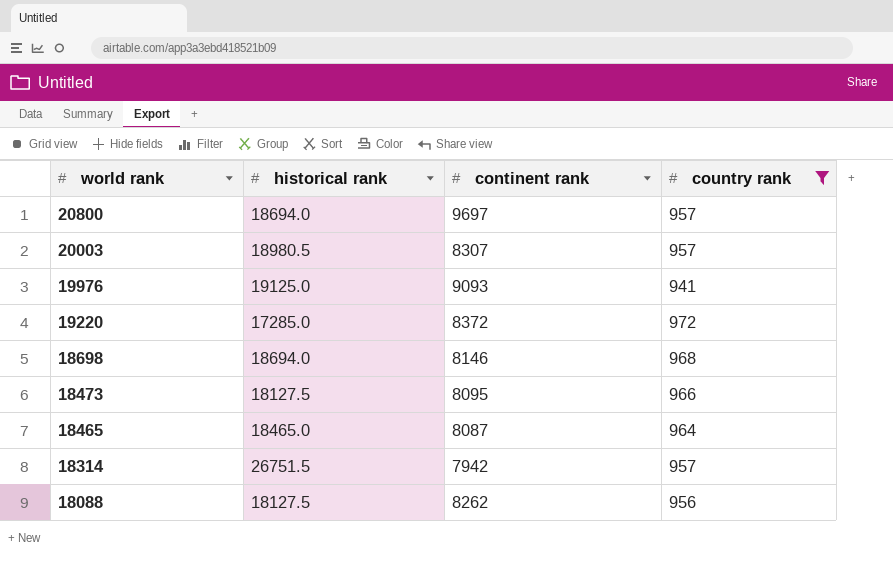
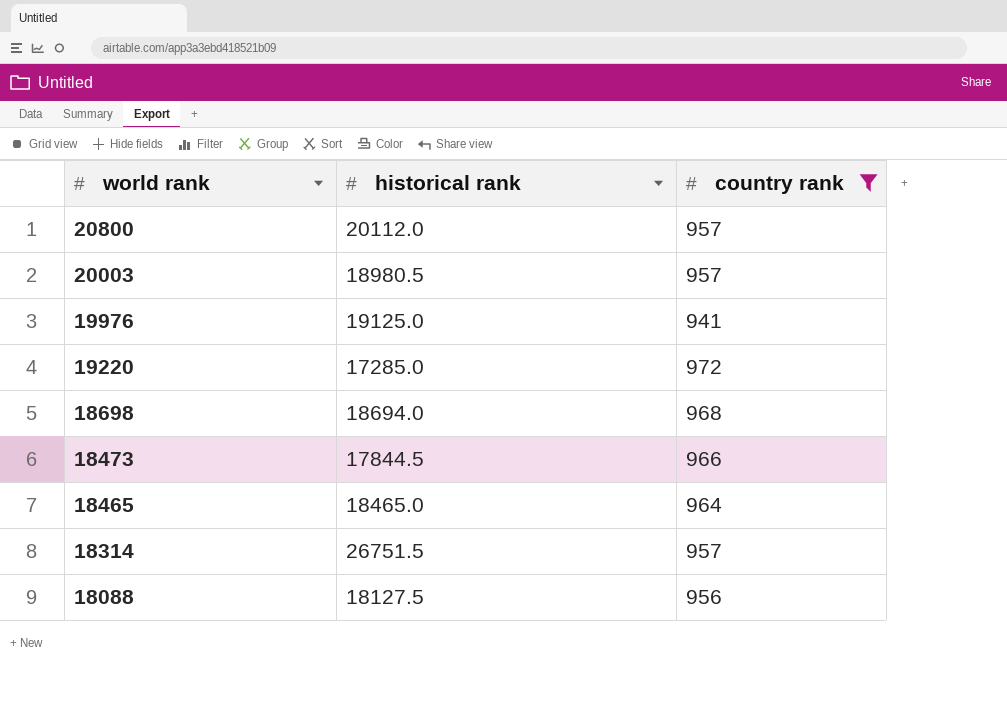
column continent rank | position: 3 -> none
20800 | historical rank: 18694.0 -> 20112.0
18473 | historical rank: 18127.5 -> 17844.5

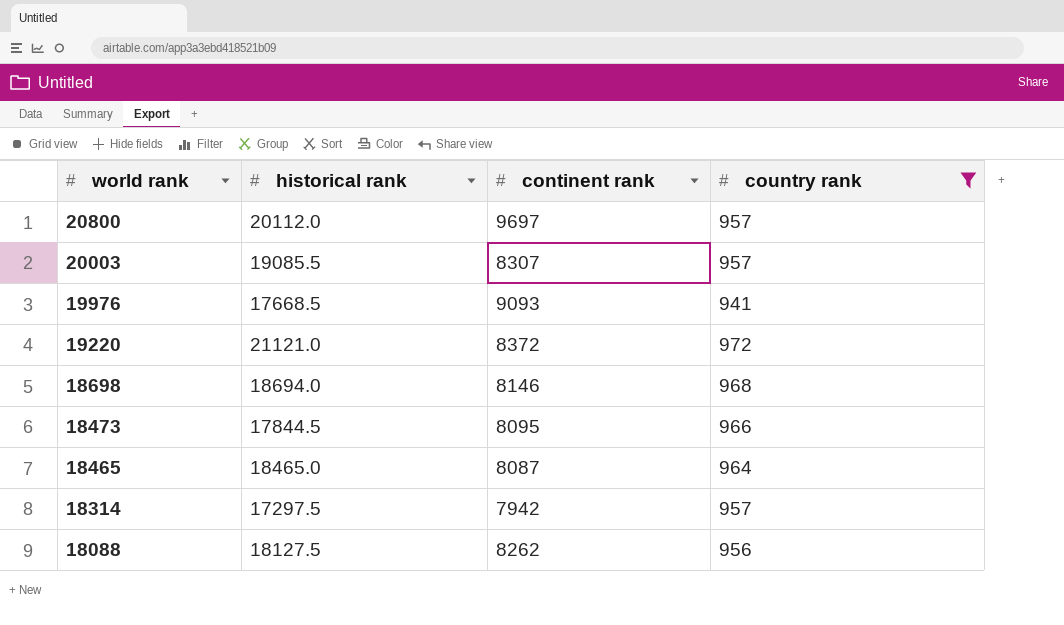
column continent rank | position: none -> 3
20003 | historical rank: 18980.5 -> 19085.5
19976 | historical rank: 19125.0 -> 17668.5
19220 | historical rank: 17285.0 -> 21121.0
18314 | historical rank: 26751.5 -> 17297.5

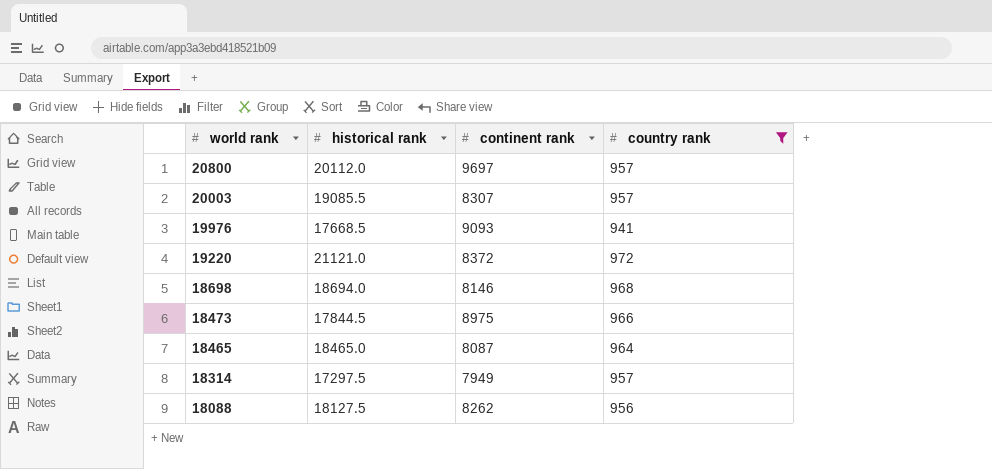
18473 | continent rank: 8095 -> 8975
18314 | continent rank: 7942 -> 7949

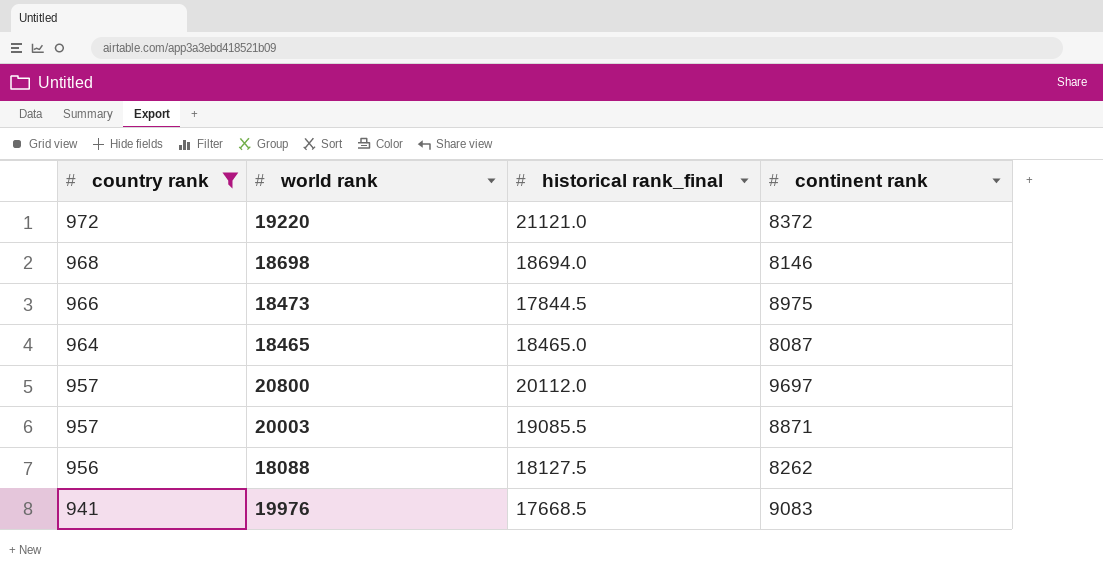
row order: world rank descending -> country rank descending
column country rank | position: 4 -> 1
column name: historical rank -> historical rank_final
row 18314: 17297.5 | 7949 | 957 -> none
20003 | continent rank: 8307 -> 8871
19976 | continent rank: 9093 -> 9083

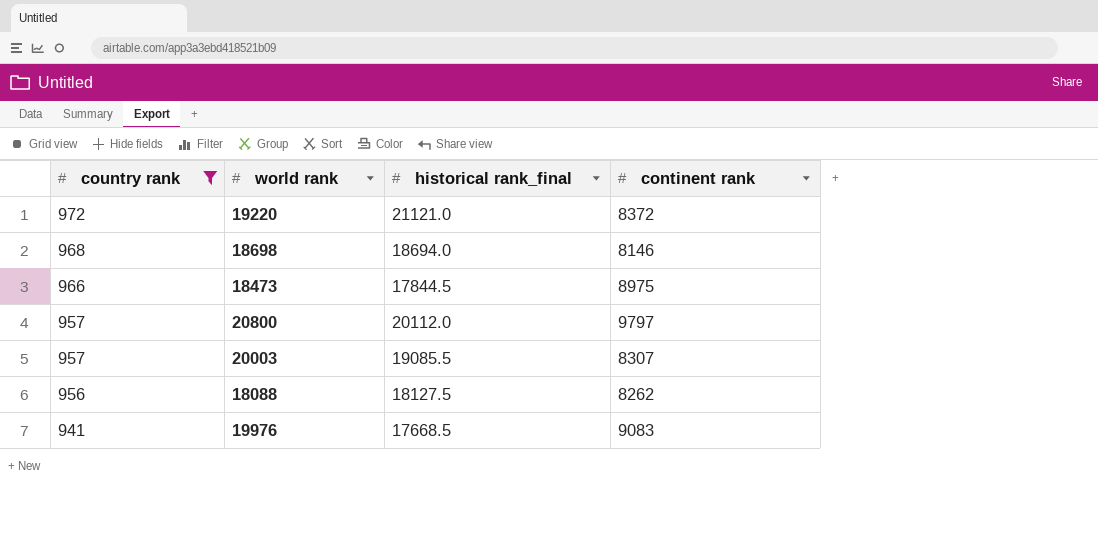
row 18465: 964 | 18465.0 | 8087 -> none
20800 | continent rank: 9697 -> 9797
20003 | continent rank: 8871 -> 8307

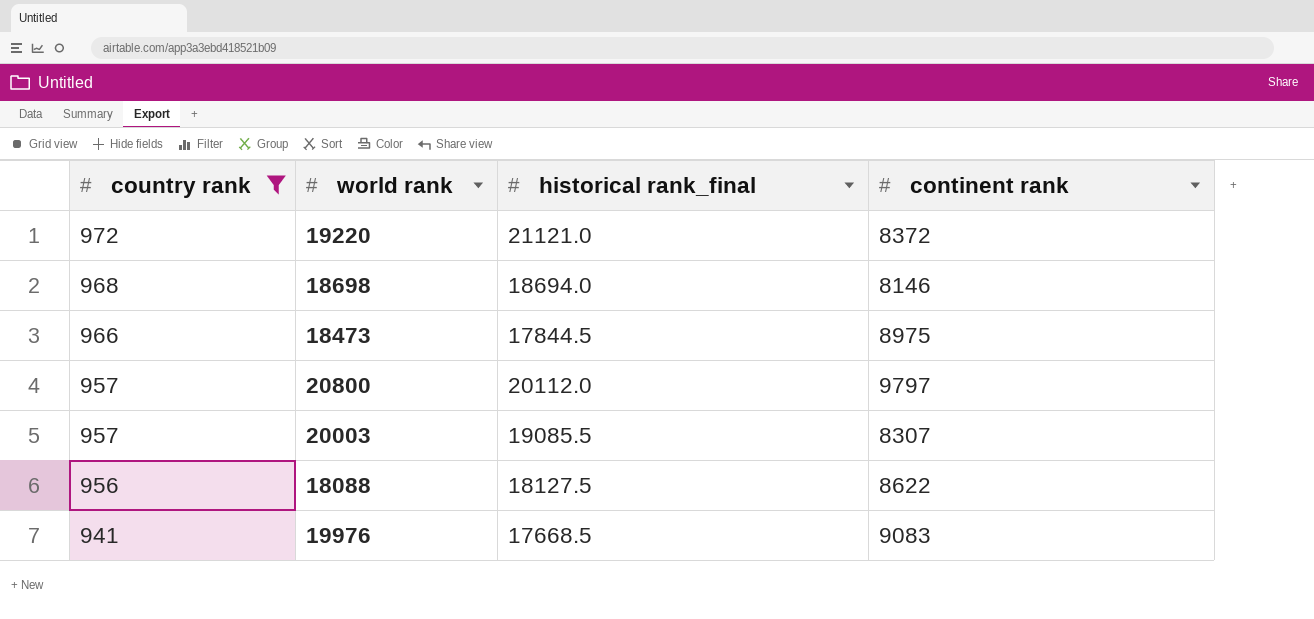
18088 | continent rank: 8262 -> 8622

